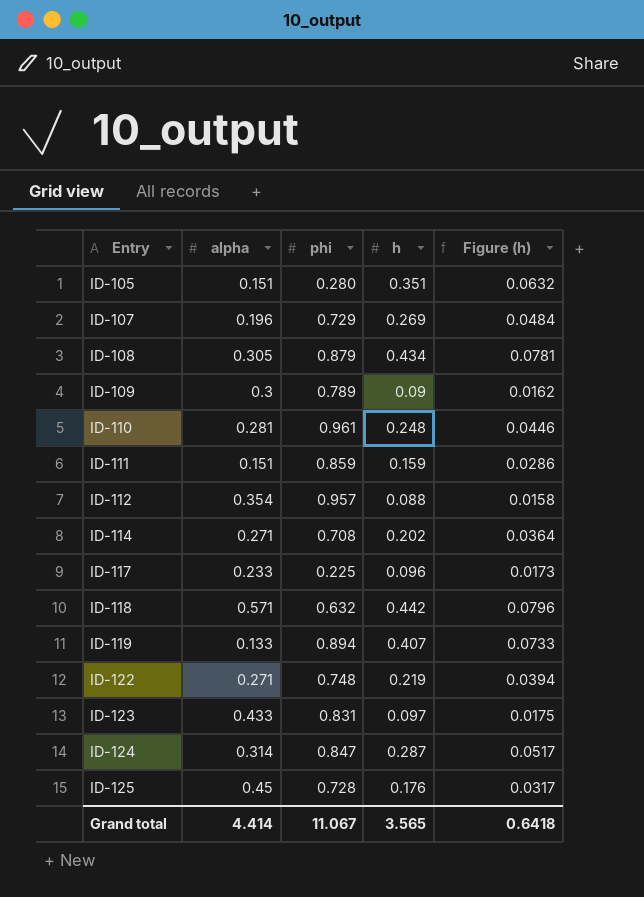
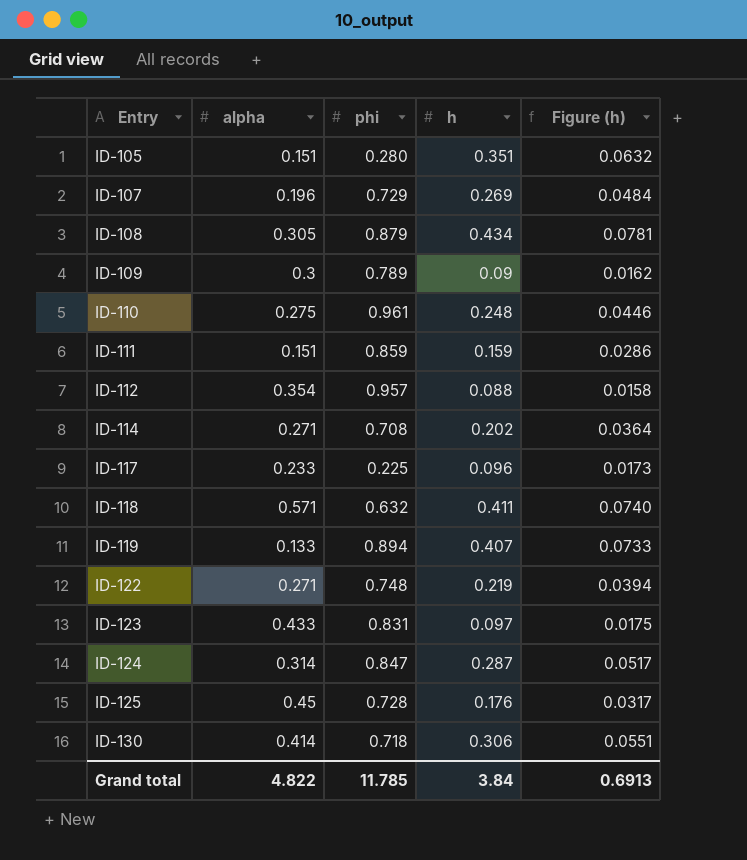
ID-110 | alpha: 0.281 -> 0.275
ID-118 | h: 0.442 -> 0.411
ID-118 | Figure (h): 0.0796 -> 0.0740
row ID-130: none -> 0.414 | 0.718 | 0.306 | 0.0551
Grand total | alpha: 4.414 -> 4.822
Grand total | phi: 11.067 -> 11.785
Grand total | h: 3.565 -> 3.84
Grand total | Figure (h): 0.6418 -> 0.6913

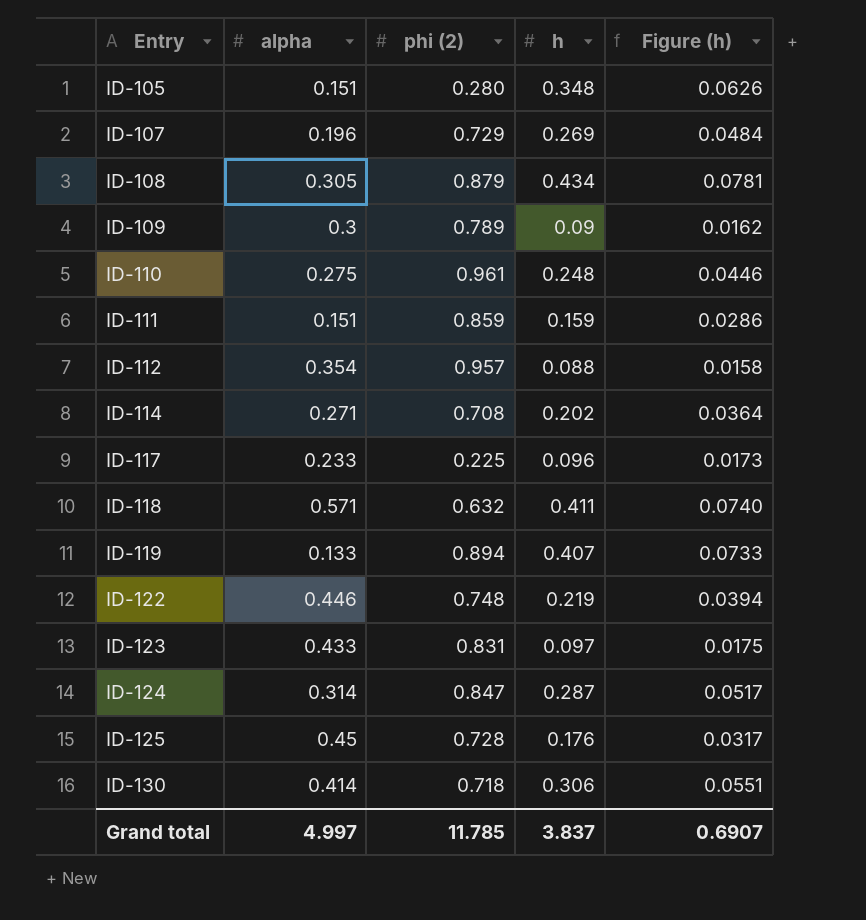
column name: phi -> phi (2)
ID-105 | h: 0.351 -> 0.348
ID-105 | Figure (h): 0.0632 -> 0.0626
ID-122 | alpha: 0.271 -> 0.446
Grand total | alpha: 4.822 -> 4.997
Grand total | h: 3.84 -> 3.837
Grand total | Figure (h): 0.6913 -> 0.6907

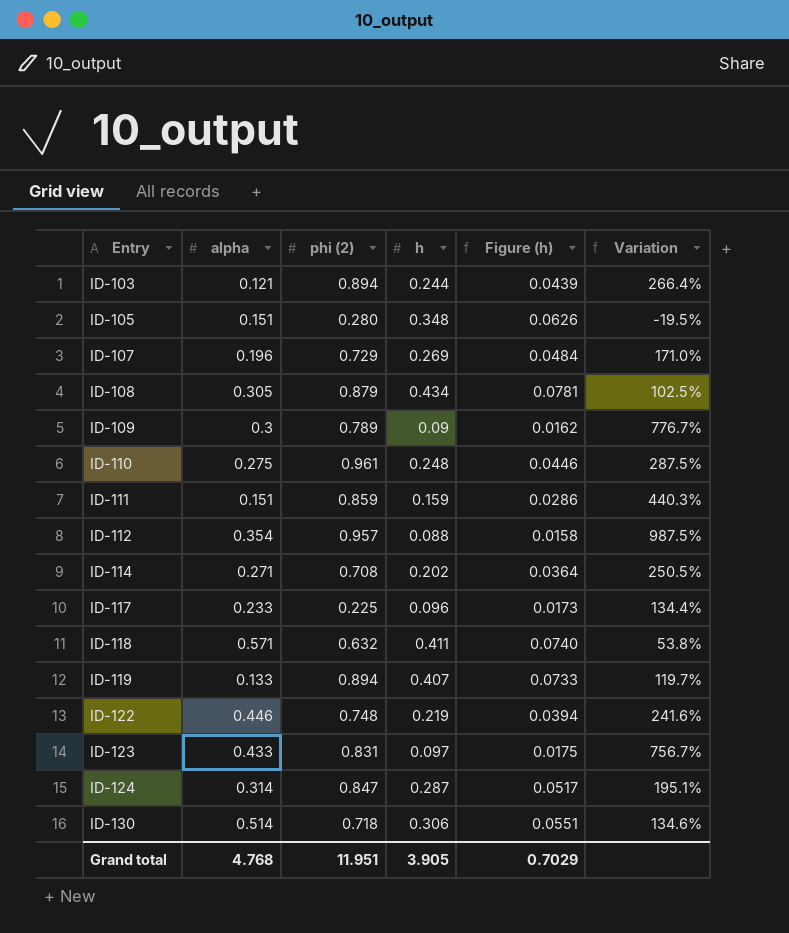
column Variation | formula: none -> ([phi (2)] - [h]) / [h]
row ID-125: 0.45 | 0.728 | 0.176 | 0.0317 -> none
row ID-103: none -> 0.121 | 0.894 | 0.244 | 0.0439 | 266.4%
ID-130 | alpha: 0.414 -> 0.514
Grand total | alpha: 4.997 -> 4.768
Grand total | phi (2): 11.785 -> 11.951
Grand total | h: 3.837 -> 3.905
Grand total | Figure (h): 0.6907 -> 0.7029

